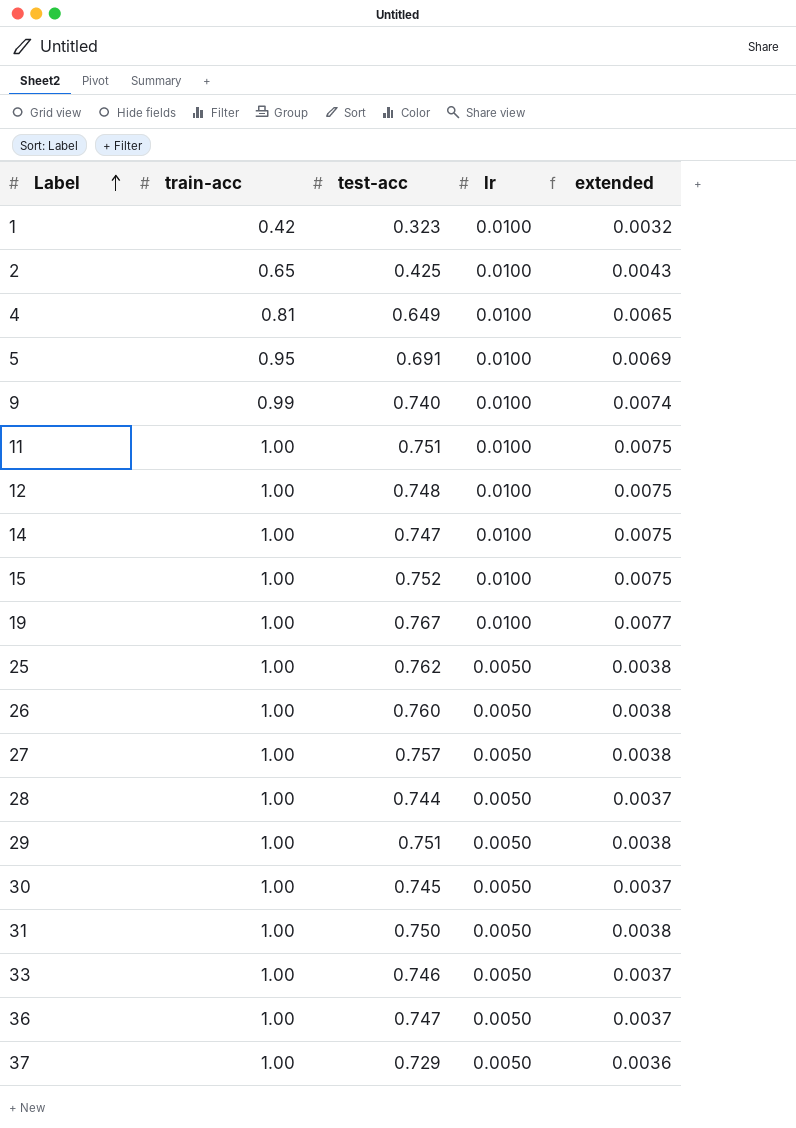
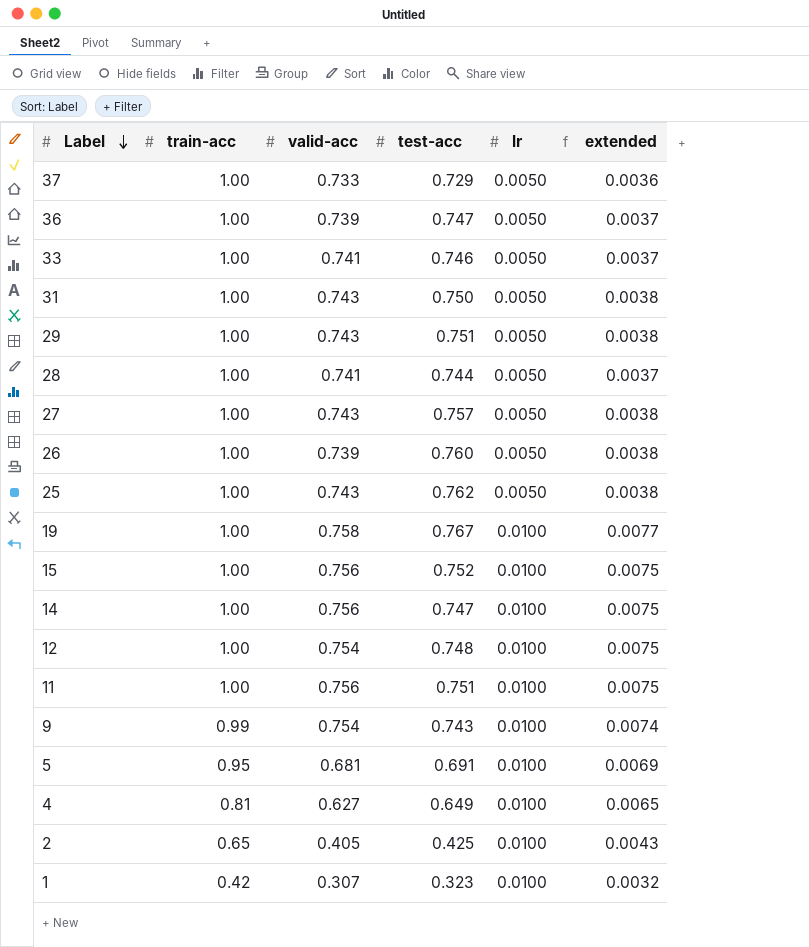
row order: Label ascending -> Label descending
column valid-acc | position: none -> 3
row 30: 1.00 | 0.745 | 0.0050 | 0.0037 -> none
9 | test-acc: 0.740 -> 0.743

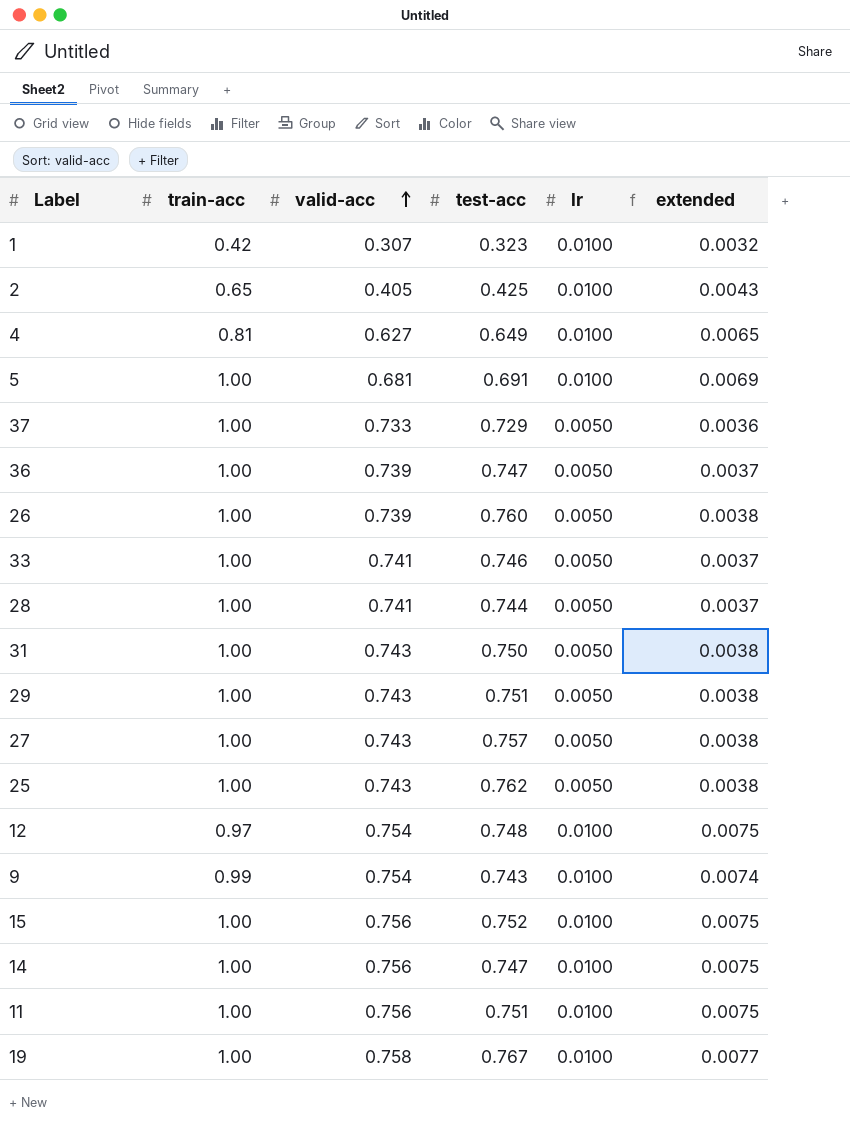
row order: Label descending -> valid-acc ascending
5 | train-acc: 0.95 -> 1.00
12 | train-acc: 1.00 -> 0.97

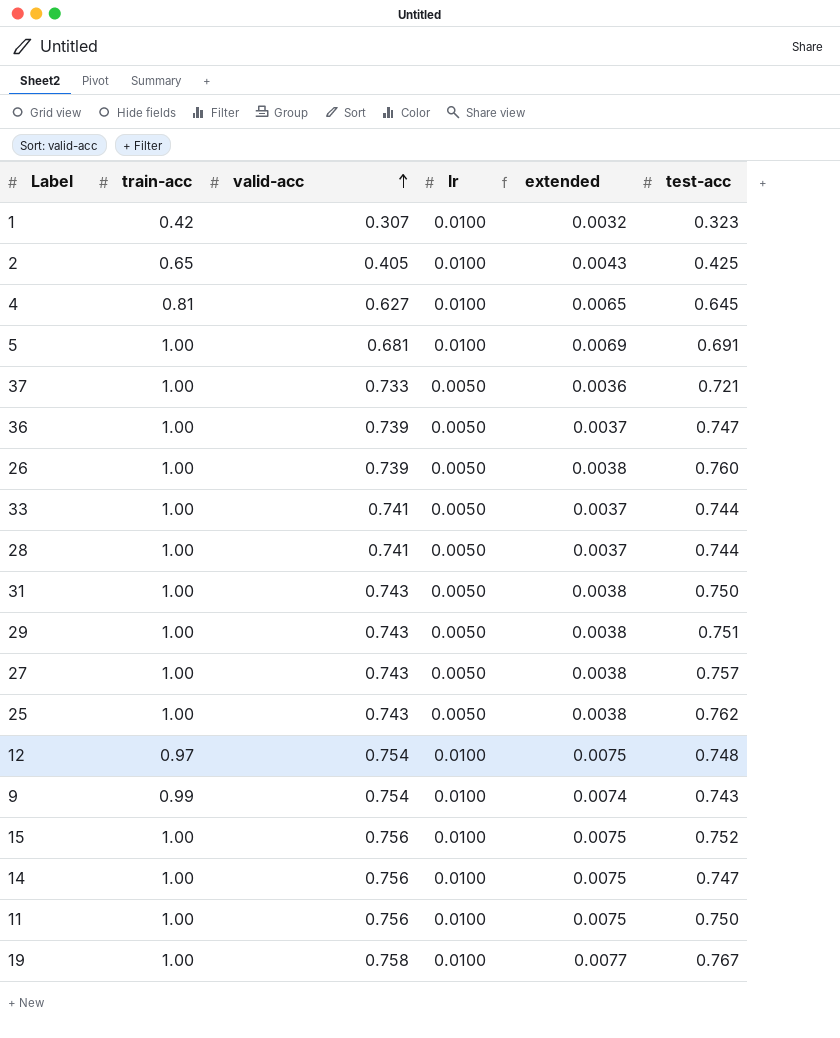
column test-acc | position: 4 -> 6
4 | test-acc: 0.649 -> 0.645
37 | test-acc: 0.729 -> 0.721
33 | test-acc: 0.746 -> 0.744
11 | test-acc: 0.751 -> 0.750

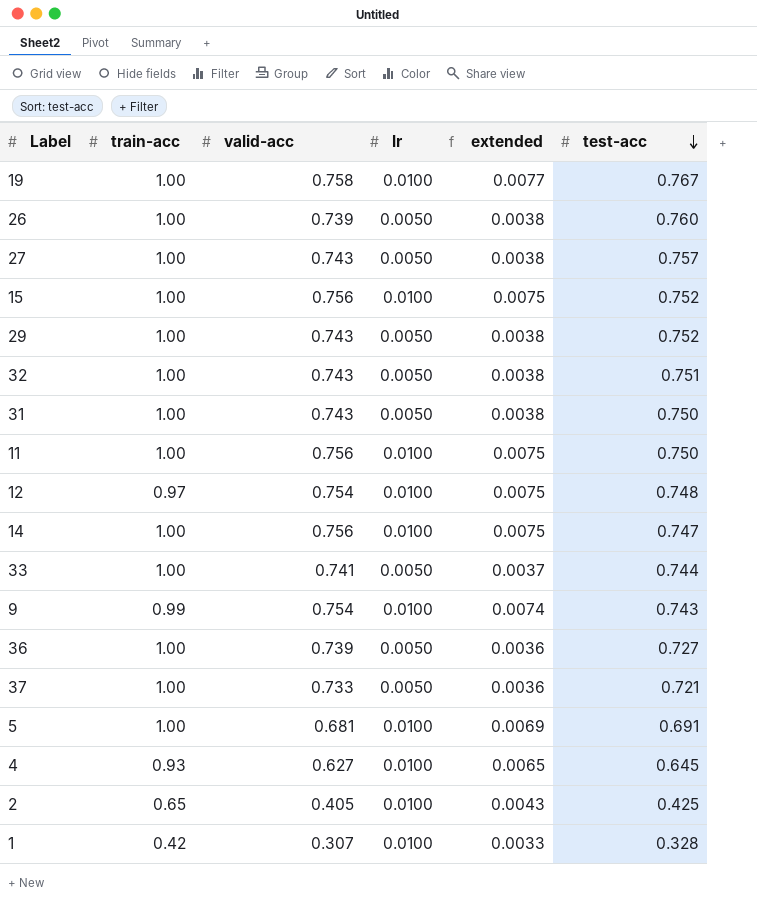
row order: valid-acc ascending -> test-acc descending
row 28: 1.00 | 0.741 | 0.0050 | 0.0037 | 0.744 -> none
row 25: 1.00 | 0.743 | 0.0050 | 0.0038 | 0.762 -> none
29 | test-acc: 0.751 -> 0.752
row 32: none -> 1.00 | 0.743 | 0.0050 | 0.0038 | 0.751
36 | extended: 0.0037 -> 0.0036
36 | test-acc: 0.747 -> 0.727
4 | train-acc: 0.81 -> 0.93
1 | extended: 0.0032 -> 0.0033
1 | test-acc: 0.323 -> 0.328

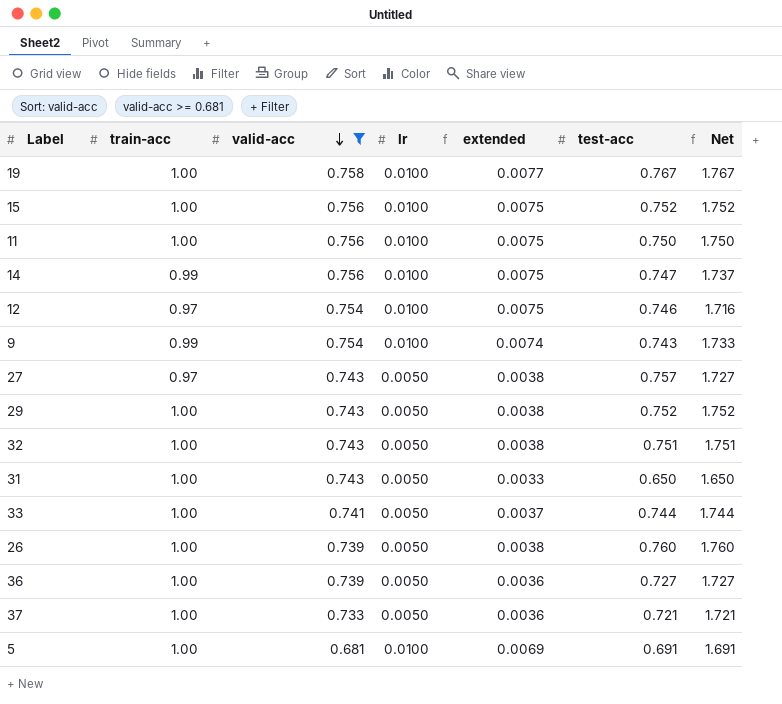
filter: none -> valid-acc >= 0.681
row order: test-acc descending -> valid-acc descending
column Net | formula: none -> [train-acc] + [test-acc]
14 | train-acc: 1.00 -> 0.99
12 | test-acc: 0.748 -> 0.746
27 | train-acc: 1.00 -> 0.97
31 | extended: 0.0038 -> 0.0033
31 | test-acc: 0.750 -> 0.650

